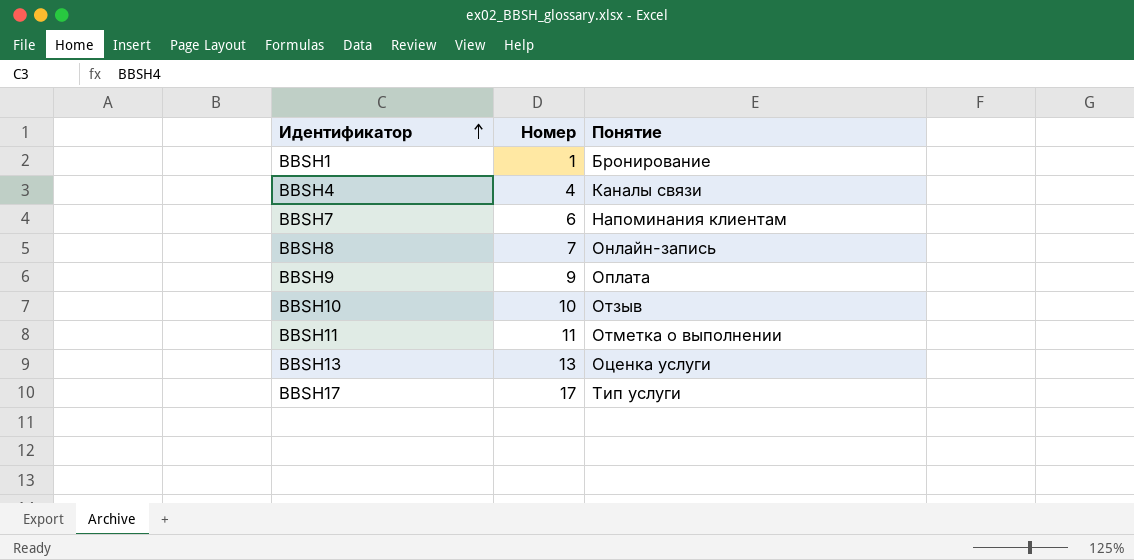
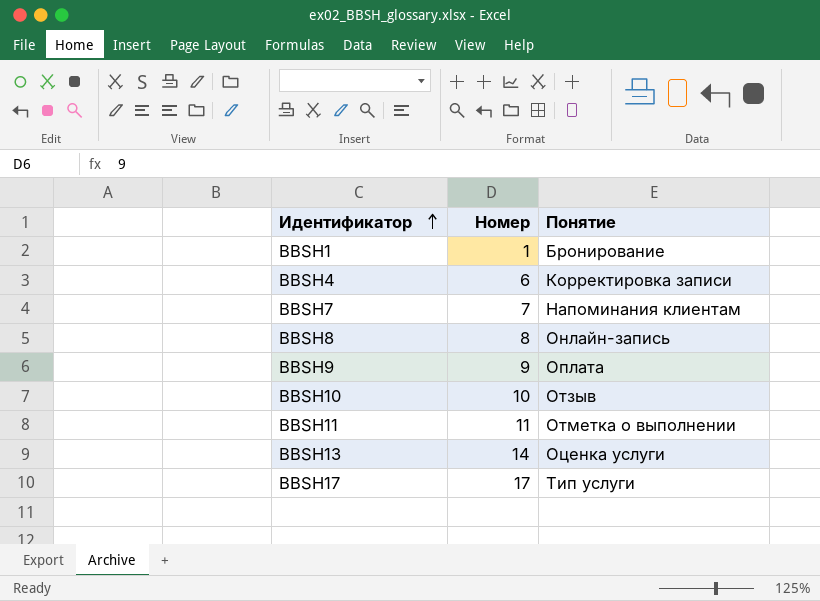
BBSH4 | Номер: 4 -> 6
BBSH4 | Понятие: Каналы связи -> Корректировка записи
BBSH7 | Номер: 6 -> 7
BBSH8 | Номер: 7 -> 8
BBSH13 | Номер: 13 -> 14

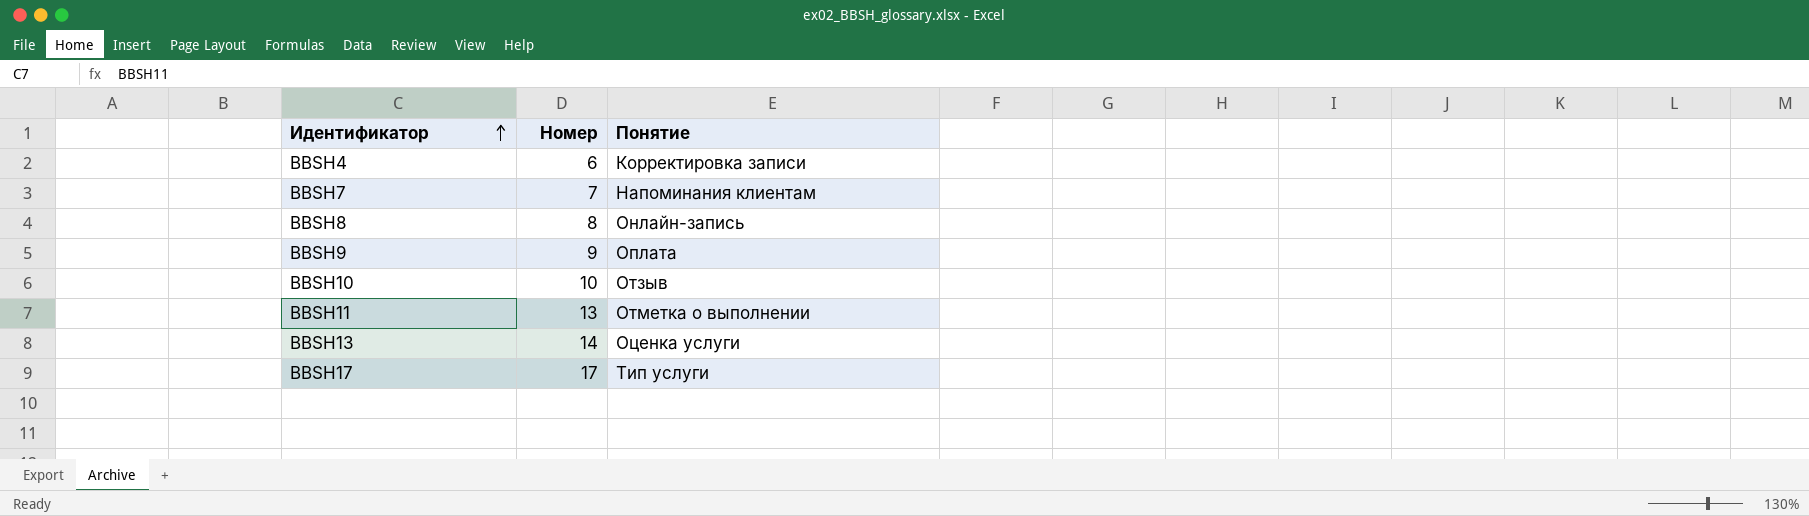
row BBSH1: 1 | Бронирование -> none
BBSH11 | Номер: 11 -> 13

